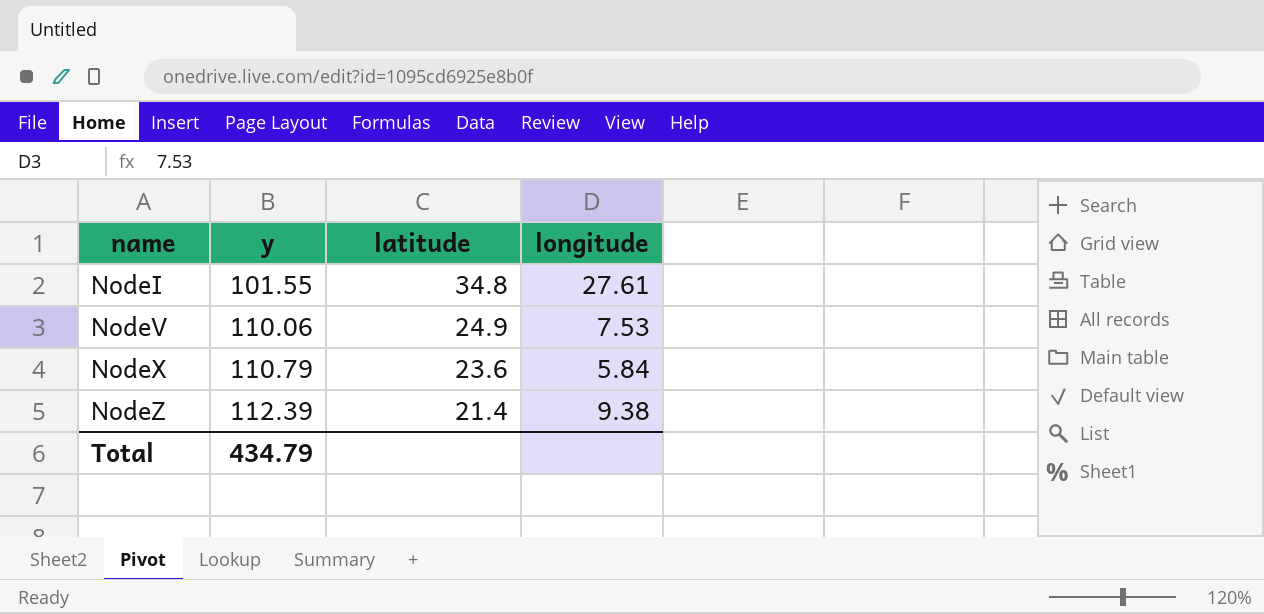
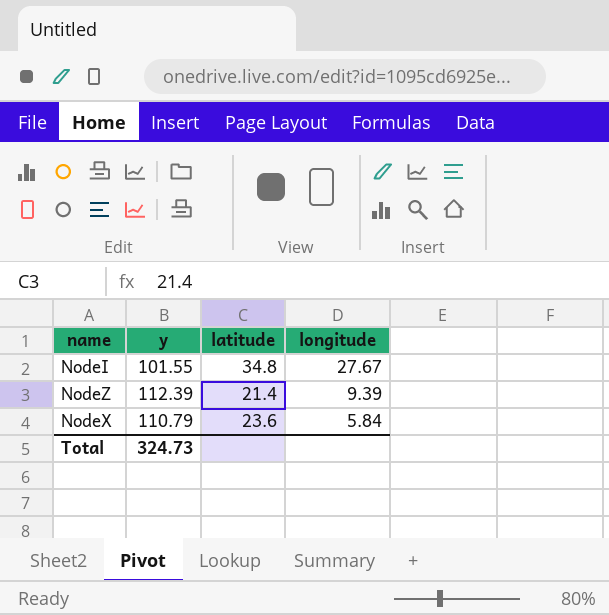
row order: name ascending -> longitude descending
row NodeV: 110.06 | 24.9 | 7.53 -> none
NodeI | longitude: 27.61 -> 27.67
NodeZ | longitude: 9.38 -> 9.39
Total | y: 434.79 -> 324.73

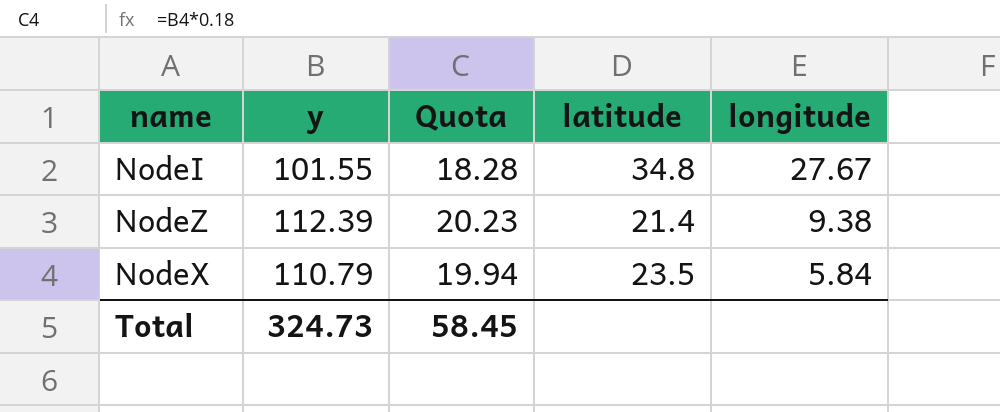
column Quota | formula: none -> [y] * 0.18
NodeZ | longitude: 9.39 -> 9.38
NodeX | latitude: 23.6 -> 23.5

